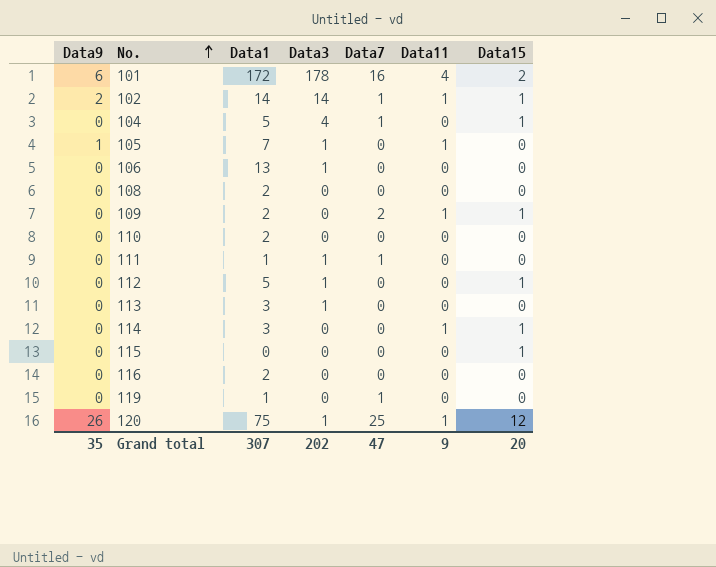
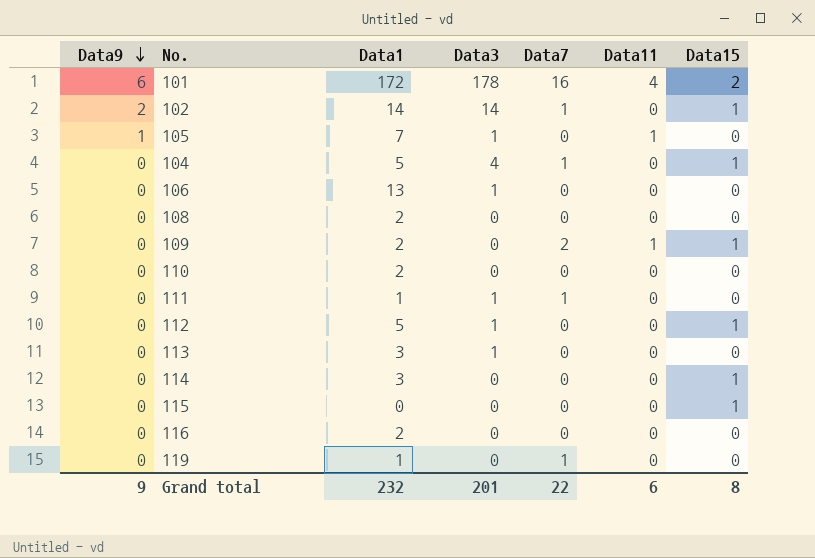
row order: No. ascending -> Data9 descending
row 120: 26 | 75 | 1 | 25 | 1 | 12 -> none
102 | Data11: 1 -> 0
114 | Data11: 1 -> 0
Grand total | Data9: 35 -> 9
Grand total | Data1: 307 -> 232
Grand total | Data3: 202 -> 201
Grand total | Data7: 47 -> 22
Grand total | Data11: 9 -> 6
Grand total | Data15: 20 -> 8

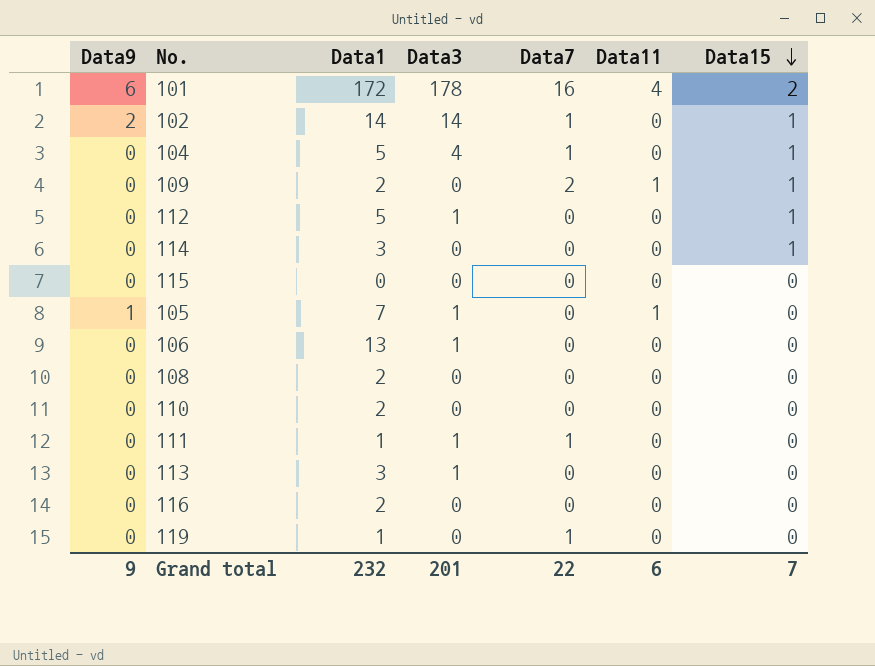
row order: Data9 descending -> Data15 descending
115 | Data15: 1 -> 0
Grand total | Data15: 8 -> 7

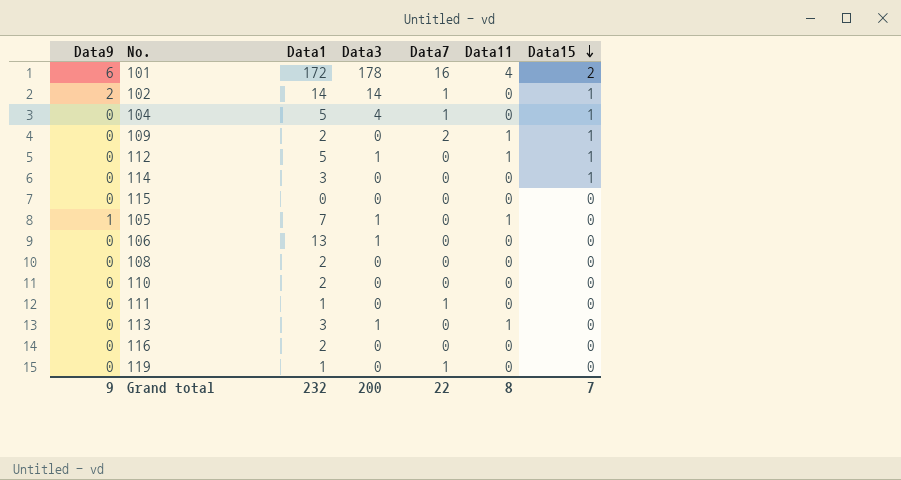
112 | Data11: 0 -> 1
111 | Data3: 1 -> 0
113 | Data11: 0 -> 1
Grand total | Data3: 201 -> 200
Grand total | Data11: 6 -> 8

